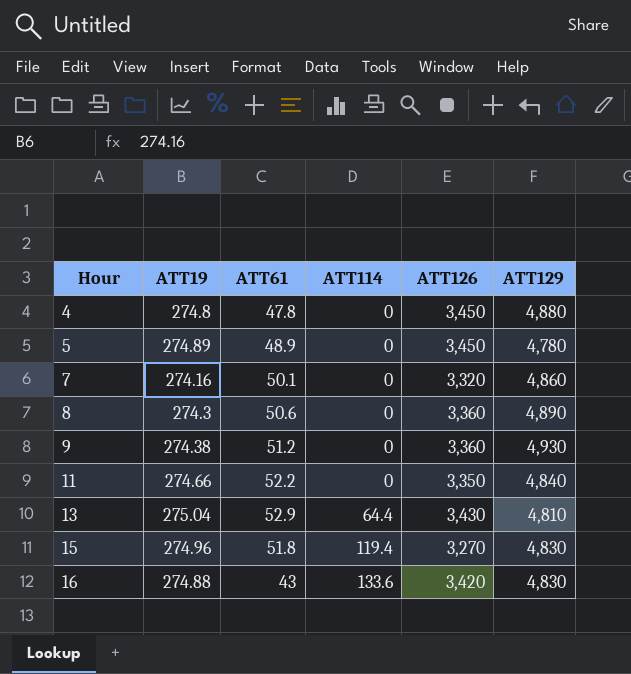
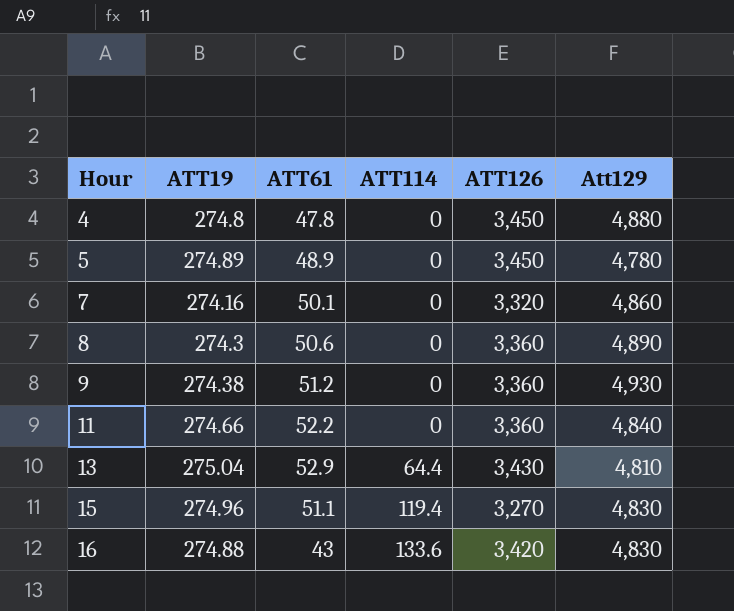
column name: ATT129 -> Att129
11 | ATT126: 3,350 -> 3,360
15 | ATT61: 51.8 -> 51.1

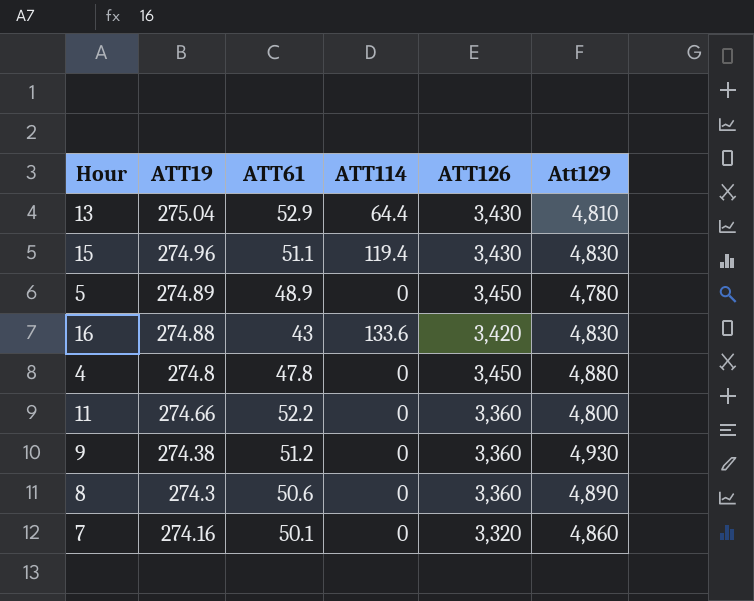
row order: Hour ascending -> ATT19 descending
15 | ATT126: 3,270 -> 3,430
11 | Att129: 4,840 -> 4,800

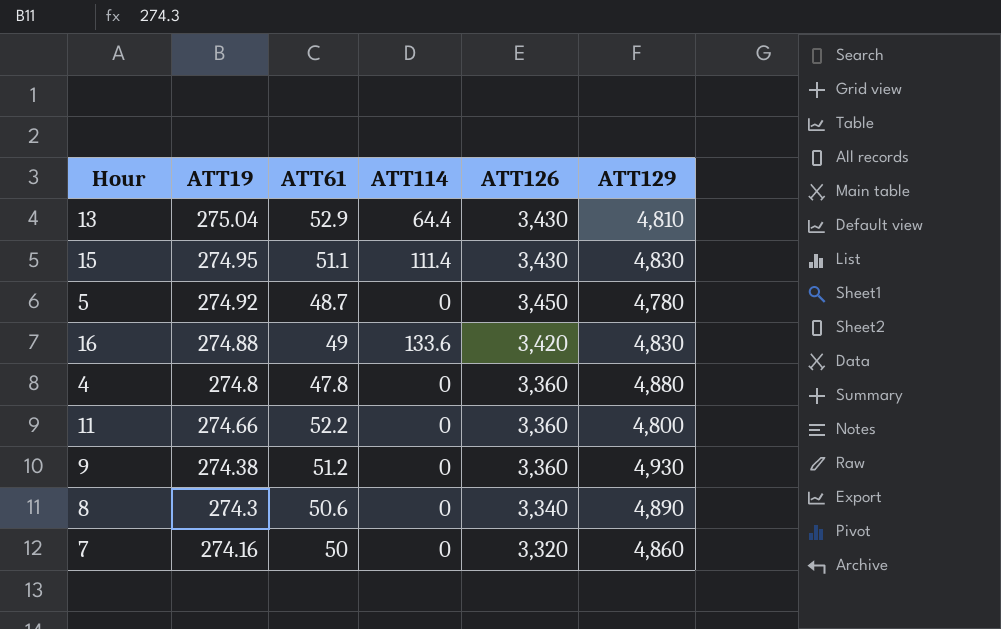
column name: Att129 -> ATT129
15 | ATT19: 274.96 -> 274.95
15 | ATT114: 119.4 -> 111.4
5 | ATT19: 274.89 -> 274.92
5 | ATT61: 48.9 -> 48.7
16 | ATT61: 43 -> 49
4 | ATT126: 3,450 -> 3,360
8 | ATT126: 3,360 -> 3,340
7 | ATT61: 50.1 -> 50

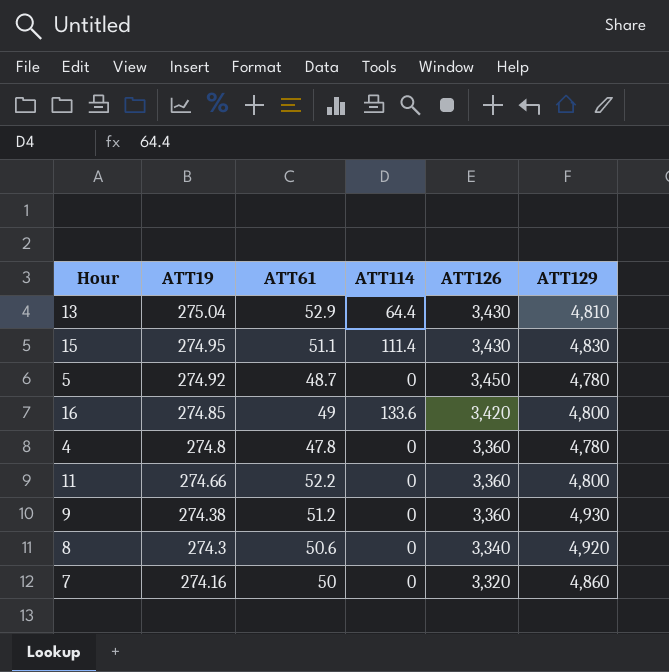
16 | ATT19: 274.88 -> 274.85
16 | ATT129: 4,830 -> 4,800
4 | ATT129: 4,880 -> 4,780
8 | ATT129: 4,890 -> 4,920

